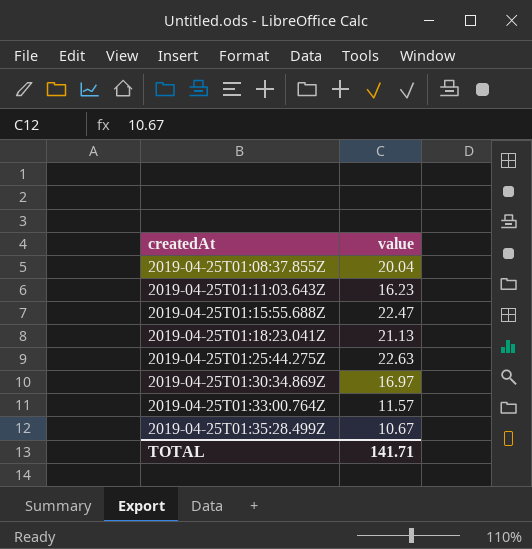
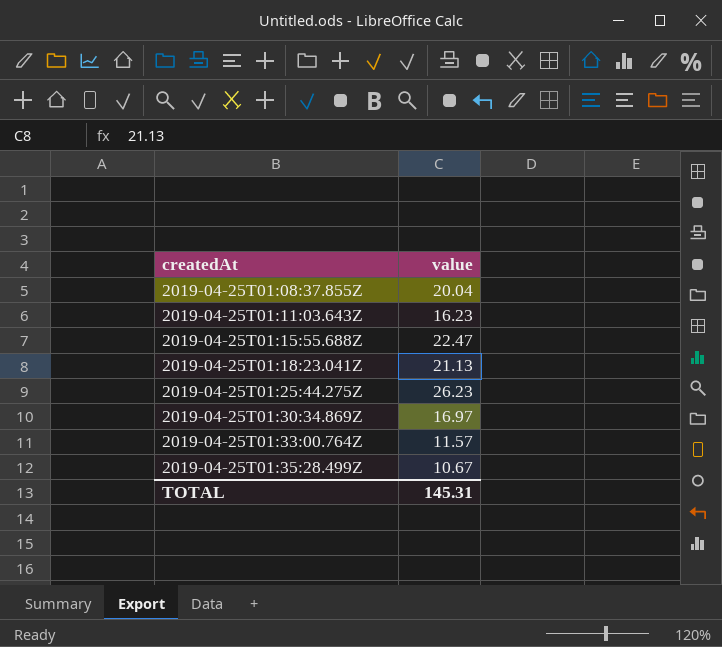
2019-04-25T01:25:44.275Z | value: 22.63 -> 26.23
TOTAL | value: 141.71 -> 145.31

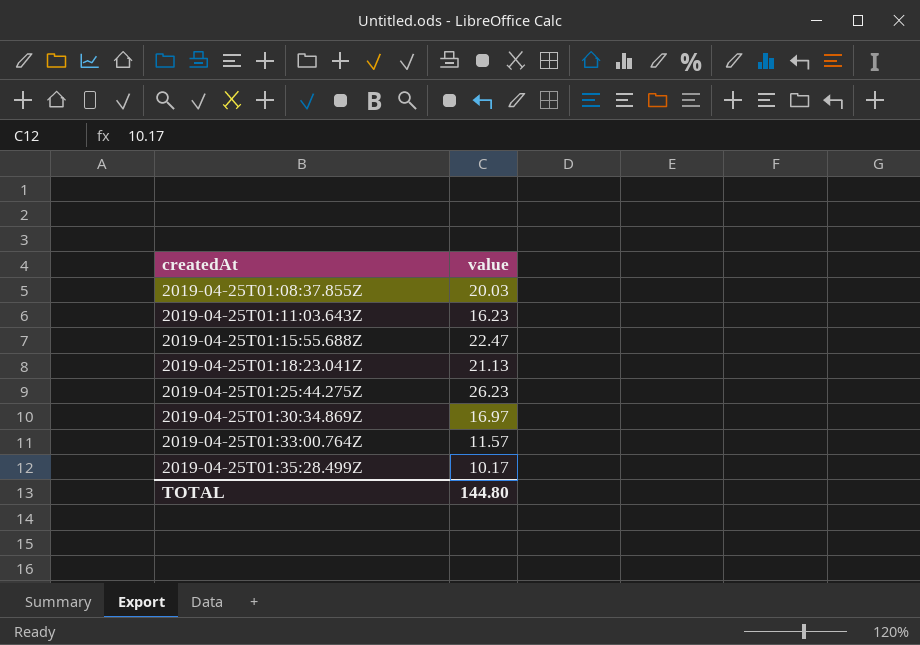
2019-04-25T01:08:37.855Z | value: 20.04 -> 20.03
2019-04-25T01:35:28.499Z | value: 10.67 -> 10.17
TOTAL | value: 145.31 -> 144.80

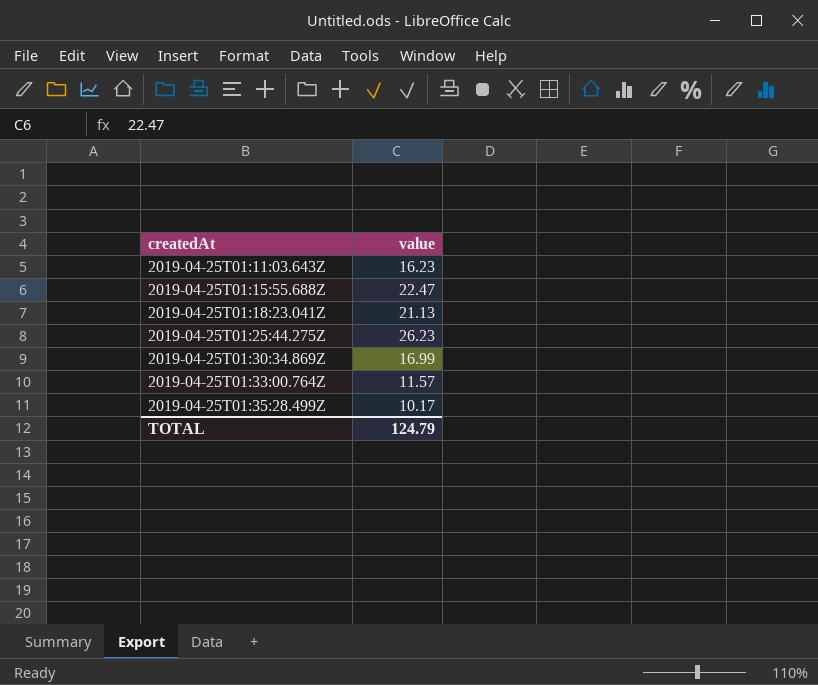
row 2019-04-25T01:08:37.855Z: 20.03 -> none
2019-04-25T01:30:34.869Z | value: 16.97 -> 16.99
TOTAL | value: 144.80 -> 124.79

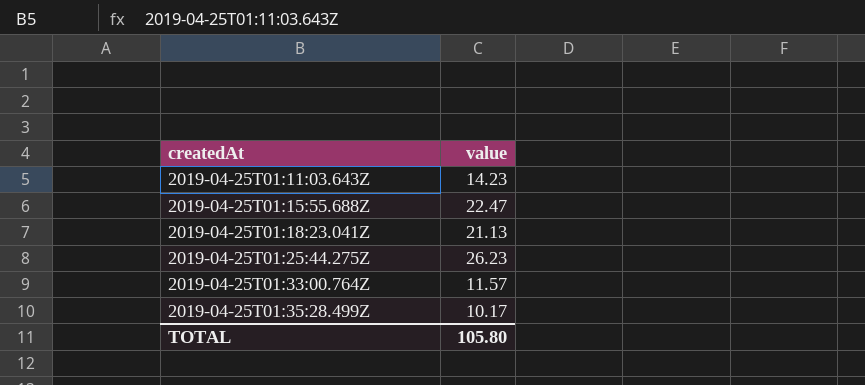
row 2019-04-25T01:30:34.869Z: 16.99 -> none
2019-04-25T01:11:03.643Z | value: 16.23 -> 14.23
TOTAL | value: 124.79 -> 105.80

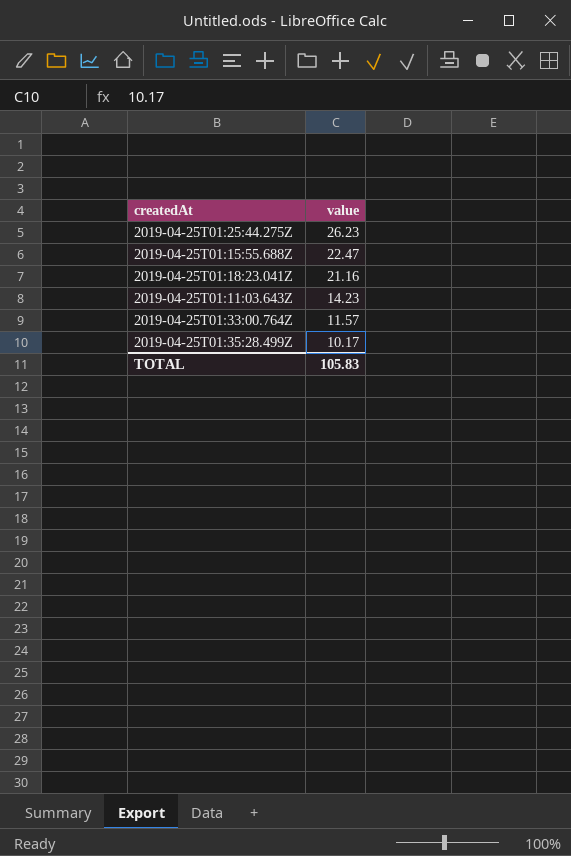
row order: createdAt ascending -> value descending
2019-04-25T01:18:23.041Z | value: 21.13 -> 21.16
TOTAL | value: 105.80 -> 105.83

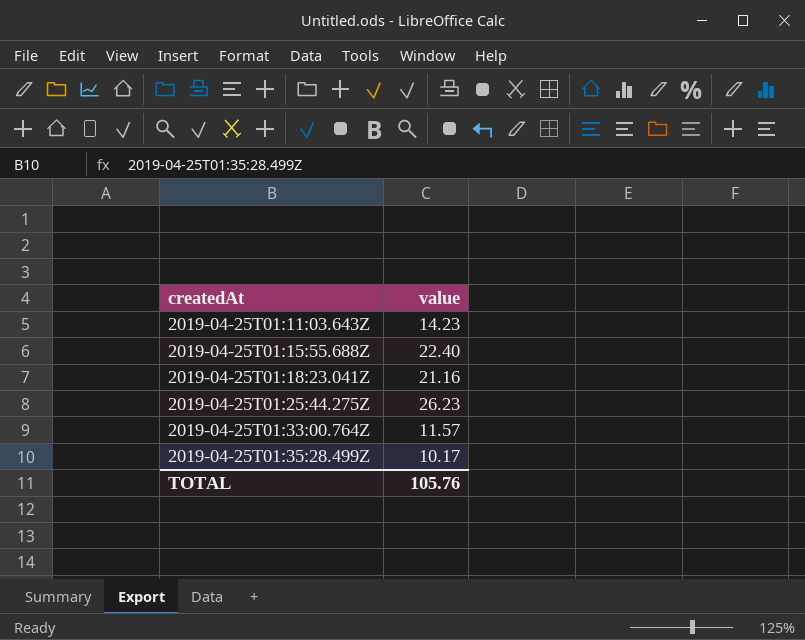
row order: value descending -> createdAt ascending
2019-04-25T01:15:55.688Z | value: 22.47 -> 22.40
TOTAL | value: 105.83 -> 105.76

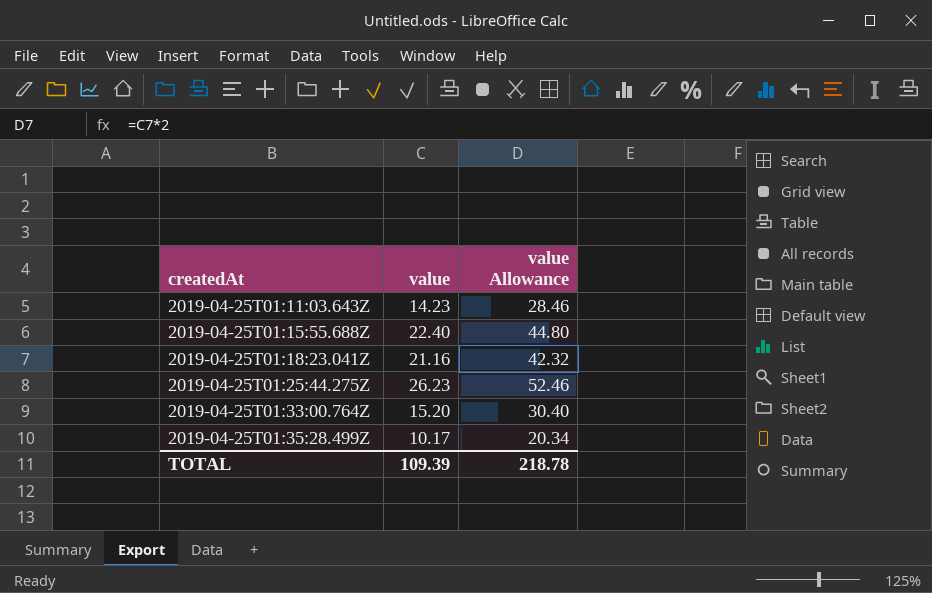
column value Allowance | formula: none -> [value] * 2
2019-04-25T01:33:00.764Z | value: 11.57 -> 15.20
TOTAL | value: 105.76 -> 109.39

